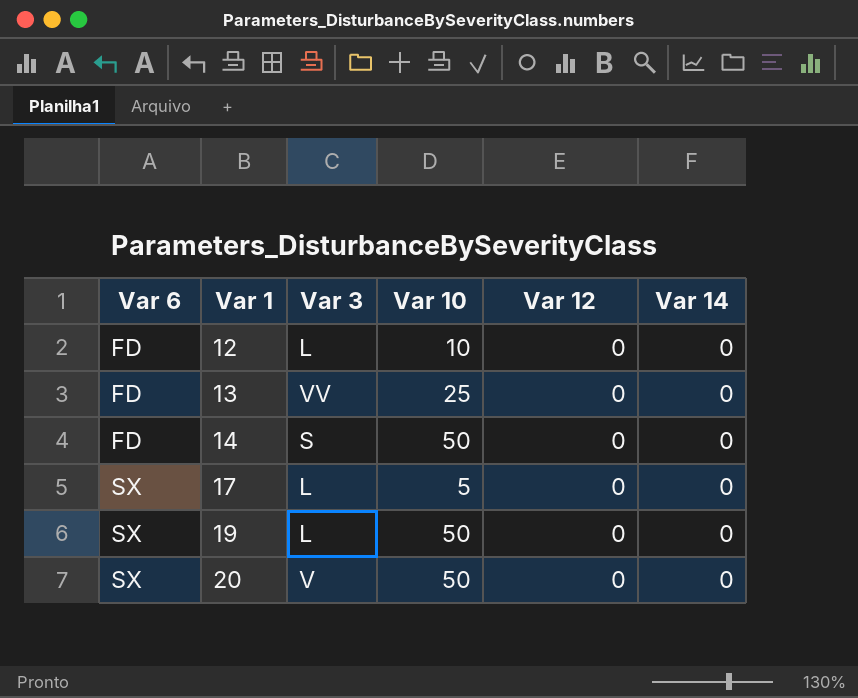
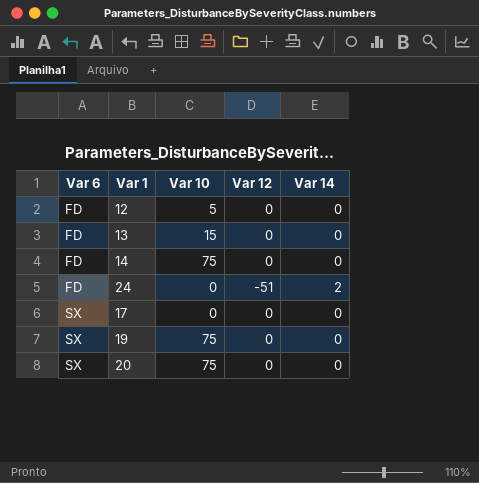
column Var 3 | position: 3 -> none
12 | Var 10: 10 -> 5
13 | Var 10: 25 -> 15
14 | Var 10: 50 -> 75
row 24: none -> FD | 0 | -51 | 2
17 | Var 10: 5 -> 0
19 | Var 10: 50 -> 75
20 | Var 10: 50 -> 75

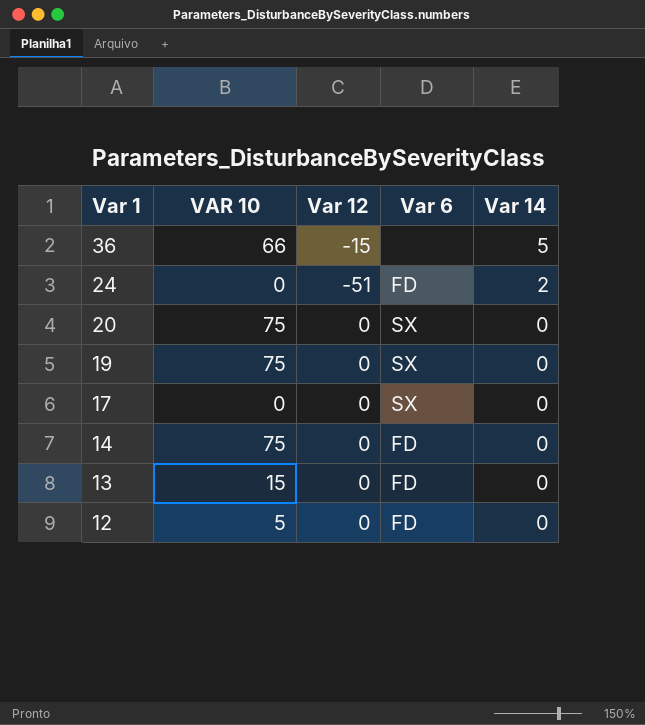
row order: Var 6 ascending -> Var 1 descending
column name: Var 10 -> VAR 10
column Var 6 | position: 1 -> 4
row 36: none -> 66 | -15 | none | 5

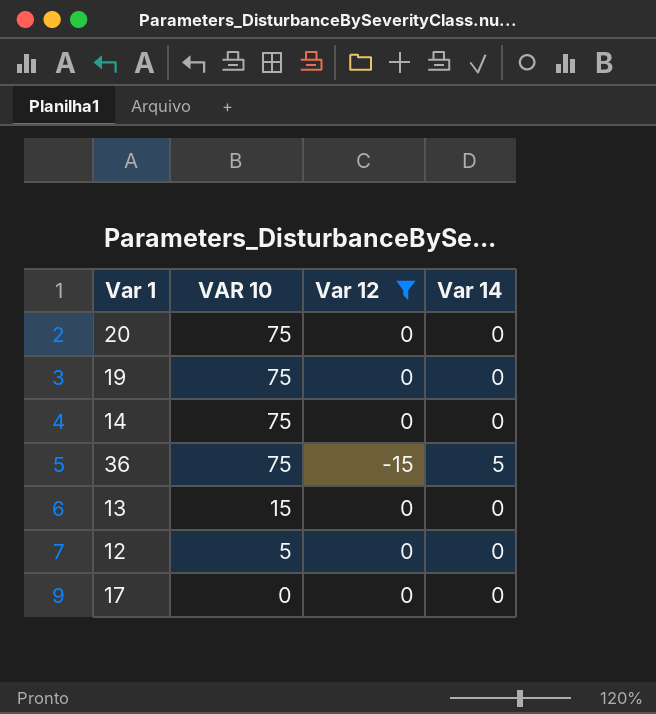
filter: none -> Var 12 != -51
row order: Var 1 descending -> VAR 10 descending
column Var 6 | position: 4 -> none
36 | VAR 10: 66 -> 75

